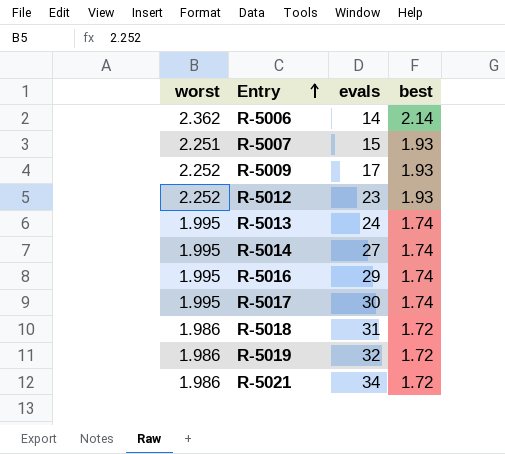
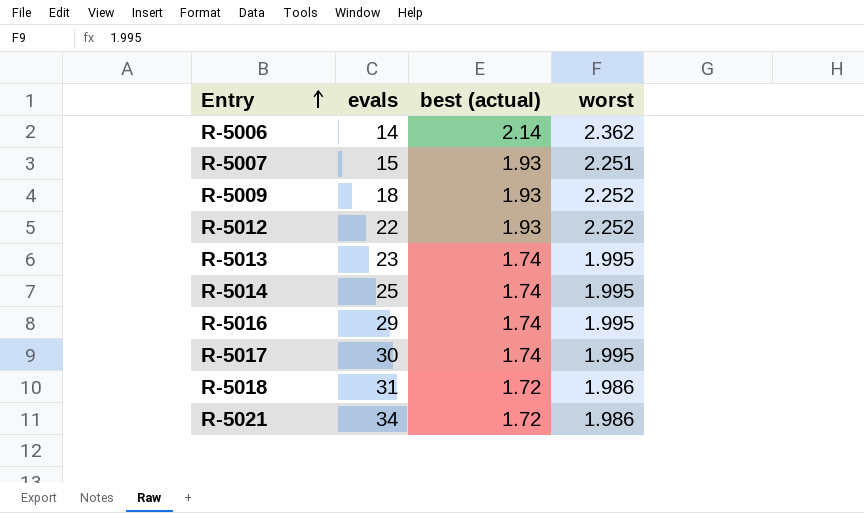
column name: best -> best (actual)
column worst | position: 1 -> 4
row R-5019: 1.986 | 32 | 1.72 -> none
R-5009 | evals: 17 -> 18
R-5012 | evals: 23 -> 22
R-5013 | evals: 24 -> 23
R-5014 | evals: 27 -> 25

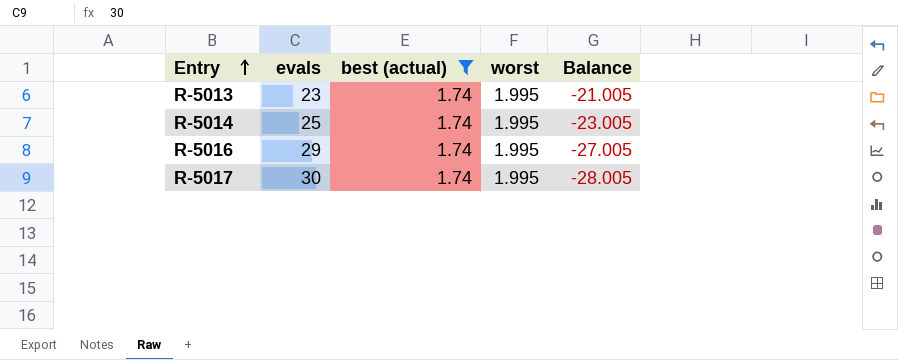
filter: none -> best (actual) = 1.74
column Balance | formula: none -> [worst] - [evals]

